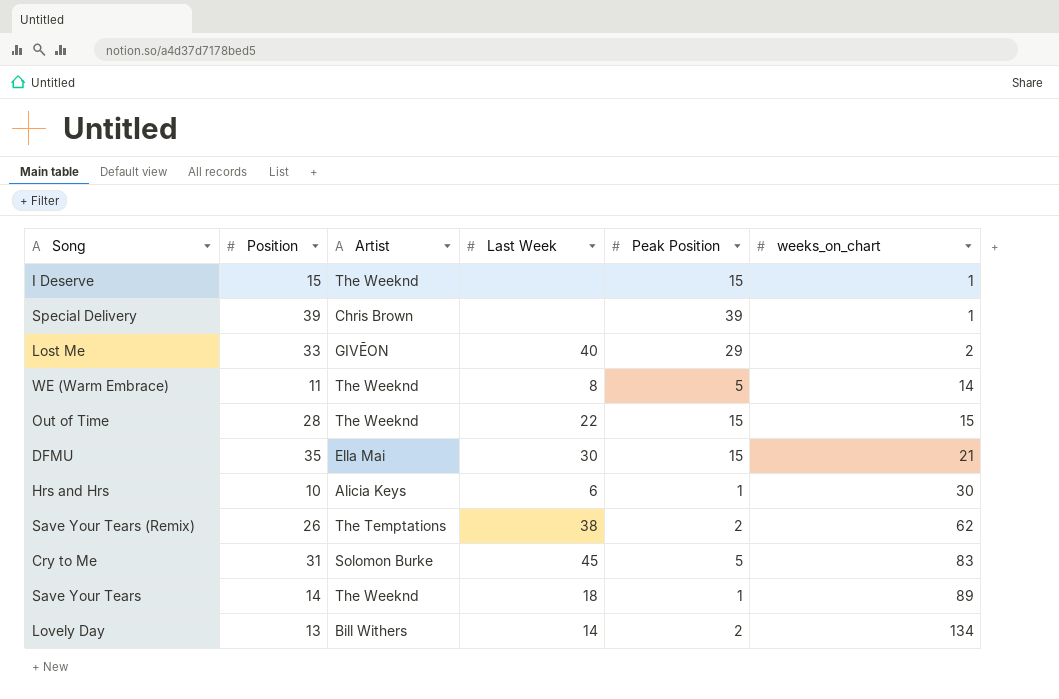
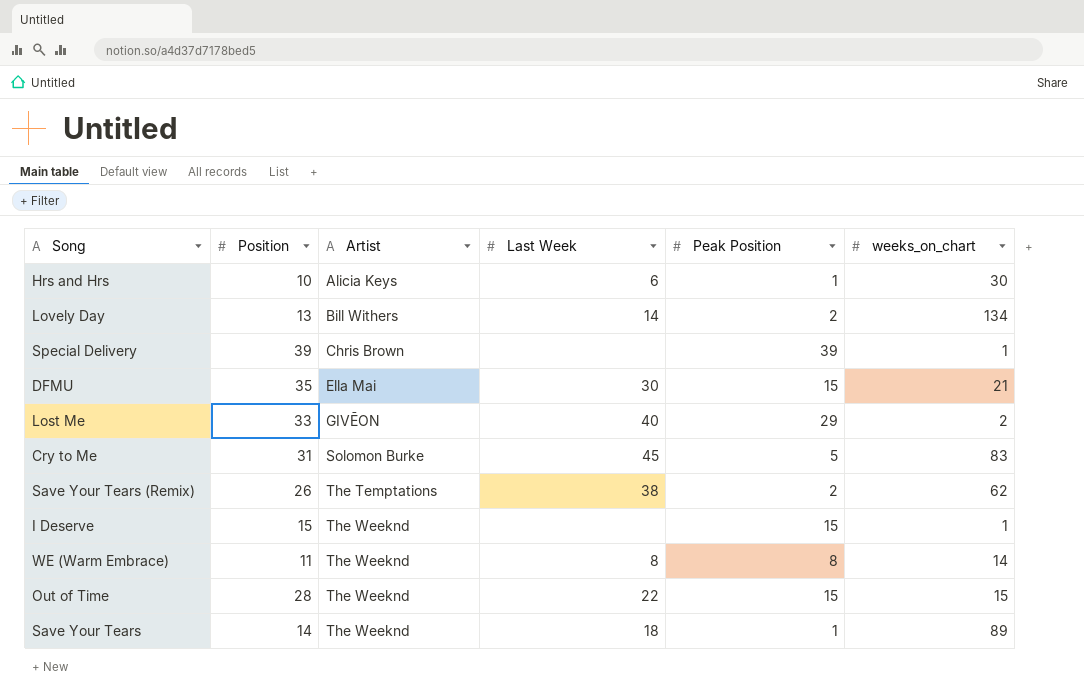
row order: weeks_on_chart ascending -> Artist ascending
WE (Warm Embrace) | Peak Position: 5 -> 8

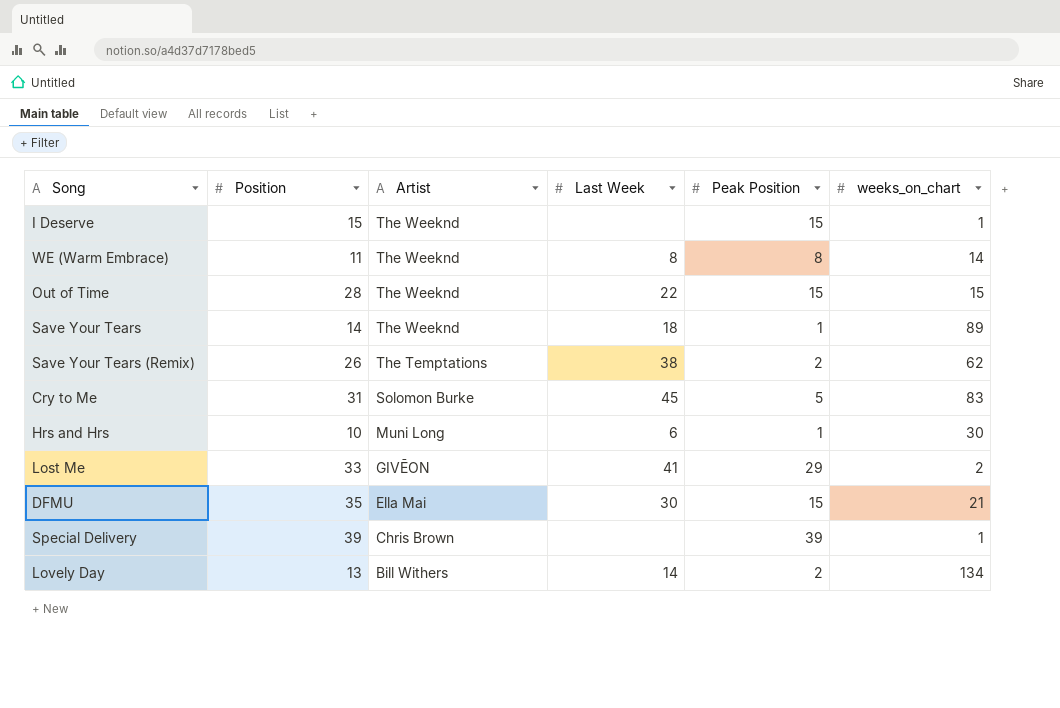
row order: Artist ascending -> Artist descending
Hrs and Hrs | Artist: Alicia Keys -> Muni Long
Lost Me | Last Week: 40 -> 41

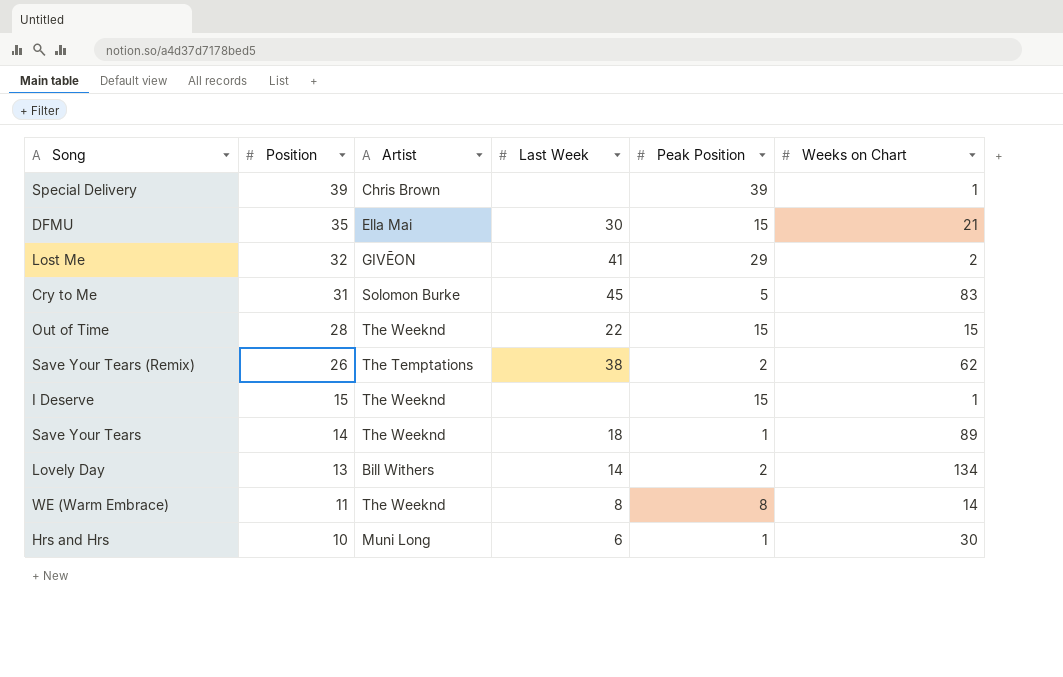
row order: Artist descending -> Position descending
column name: weeks_on_chart -> Weeks on Chart
Lost Me | Position: 33 -> 32

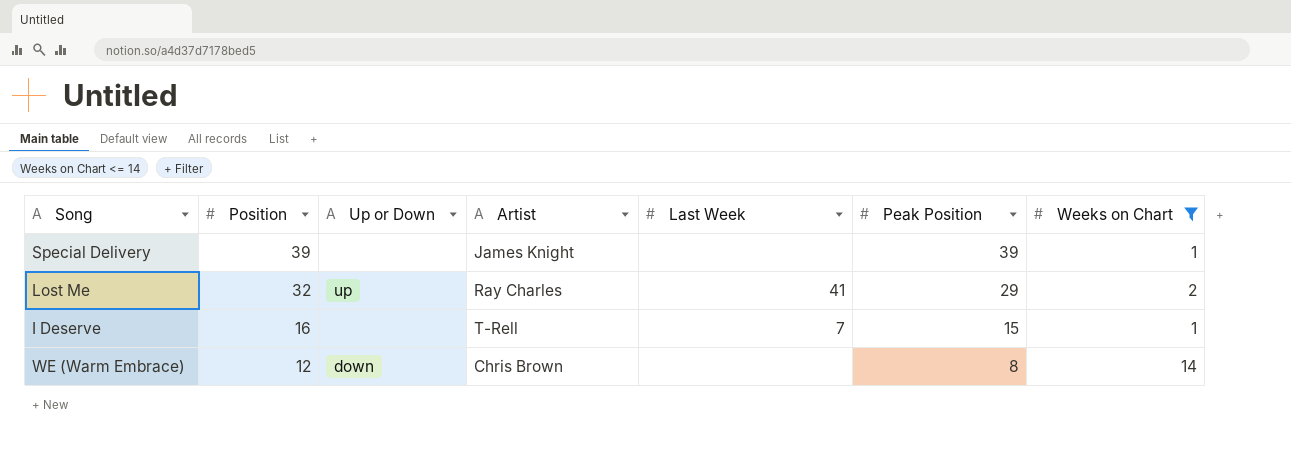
filter: none -> Weeks on Chart <= 14
column Up or Down | position: none -> 3
Special Delivery | Artist: Chris Brown -> James Knight
Lost Me | Artist: GIVĒON -> Ray Charles
I Deserve | Position: 15 -> 16
I Deserve | Artist: The Weeknd -> T-Rell
I Deserve | Last Week: none -> 7
WE (Warm Embrace) | Position: 11 -> 12
WE (Warm Embrace) | Artist: The Weeknd -> Chris Brown
WE (Warm Embrace) | Last Week: 8 -> none

